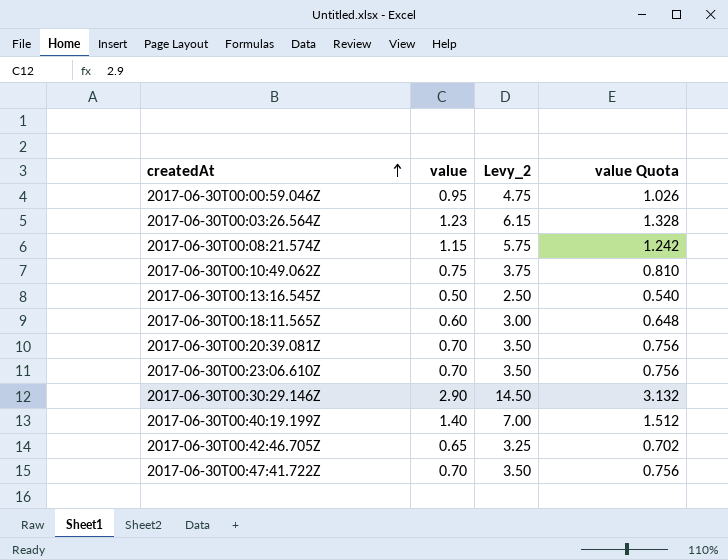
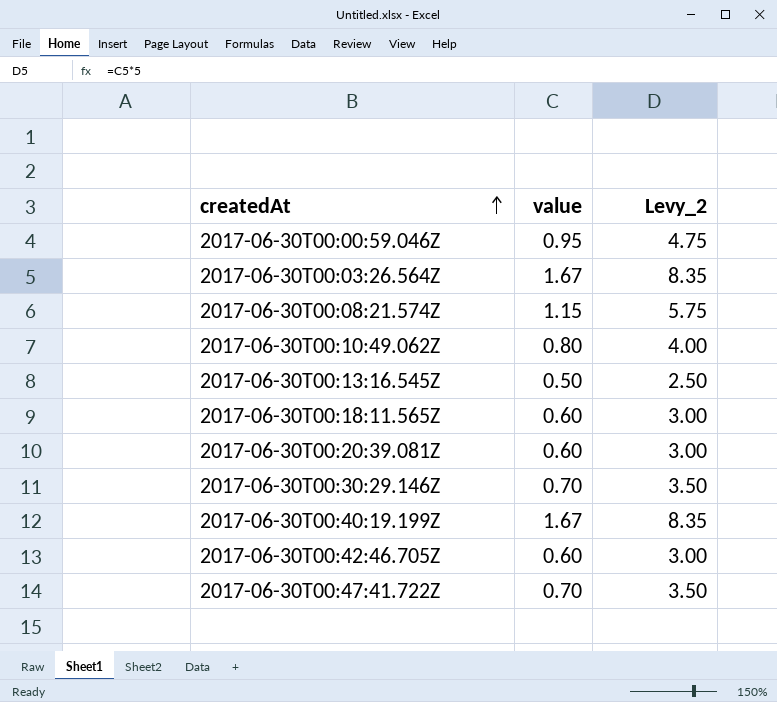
column value Quota | formula: [value] * 1.08 -> none
row 2017-06-30T00:23:06.610Z: 0.70 | 3.50 | 0.756 -> none
2017-06-30T00:03:26.564Z | value: 1.23 -> 1.67
2017-06-30T00:03:26.564Z | Levy_2: 6.15 -> 8.35
2017-06-30T00:10:49.062Z | value: 0.75 -> 0.80
2017-06-30T00:10:49.062Z | Levy_2: 3.75 -> 4.00
2017-06-30T00:20:39.081Z | value: 0.70 -> 0.60
2017-06-30T00:20:39.081Z | Levy_2: 3.50 -> 3.00
2017-06-30T00:30:29.146Z | value: 2.90 -> 0.70
2017-06-30T00:30:29.146Z | Levy_2: 14.50 -> 3.50
2017-06-30T00:40:19.199Z | value: 1.40 -> 1.67
2017-06-30T00:40:19.199Z | Levy_2: 7.00 -> 8.35
2017-06-30T00:42:46.705Z | value: 0.65 -> 0.60
2017-06-30T00:42:46.705Z | Levy_2: 3.25 -> 3.00

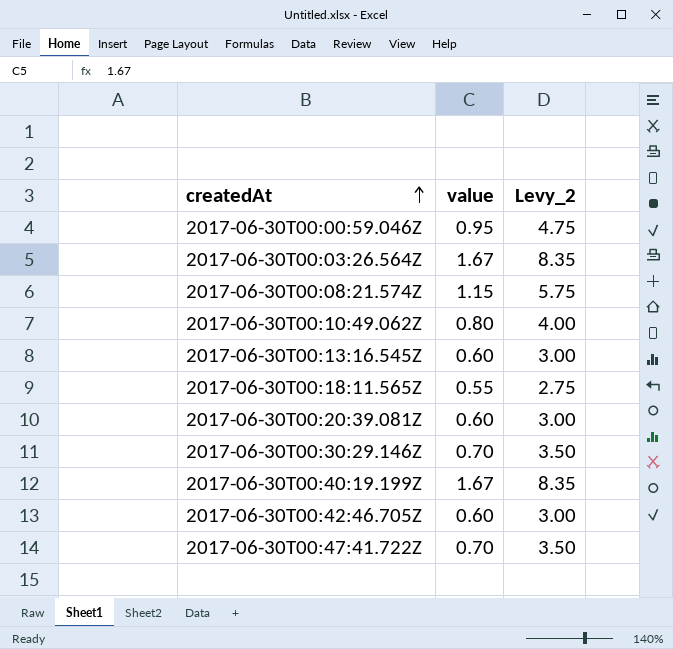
2017-06-30T00:13:16.545Z | value: 0.50 -> 0.60
2017-06-30T00:13:16.545Z | Levy_2: 2.50 -> 3.00
2017-06-30T00:18:11.565Z | value: 0.60 -> 0.55
2017-06-30T00:18:11.565Z | Levy_2: 3.00 -> 2.75

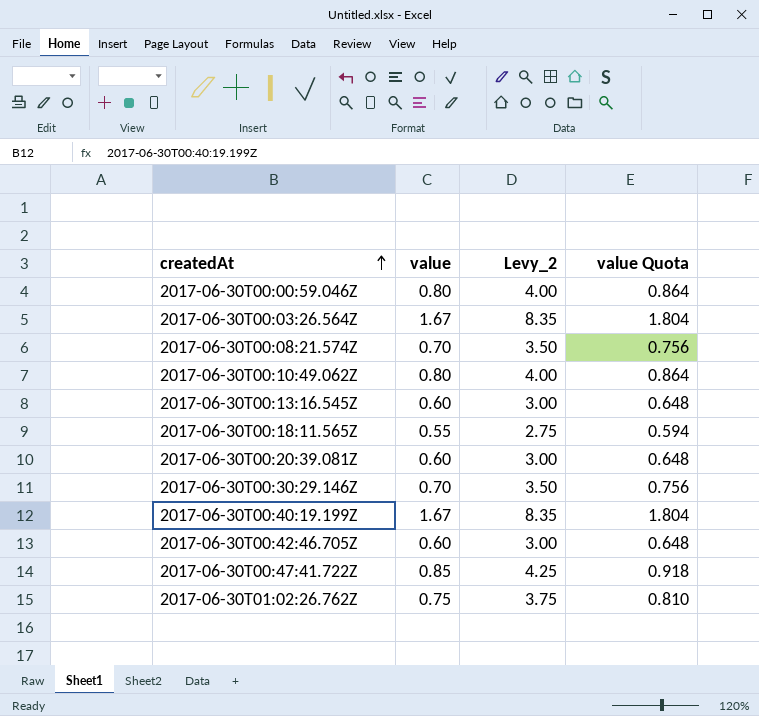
column value Quota | formula: none -> [value] * 1.08
2017-06-30T00:00:59.046Z | value: 0.95 -> 0.80
2017-06-30T00:00:59.046Z | Levy_2: 4.75 -> 4.00
2017-06-30T00:08:21.574Z | value: 1.15 -> 0.70
2017-06-30T00:08:21.574Z | Levy_2: 5.75 -> 3.50
2017-06-30T00:47:41.722Z | value: 0.70 -> 0.85
2017-06-30T00:47:41.722Z | Levy_2: 3.50 -> 4.25
row 2017-06-30T01:02:26.762Z: none -> 0.75 | 3.75 | 0.810

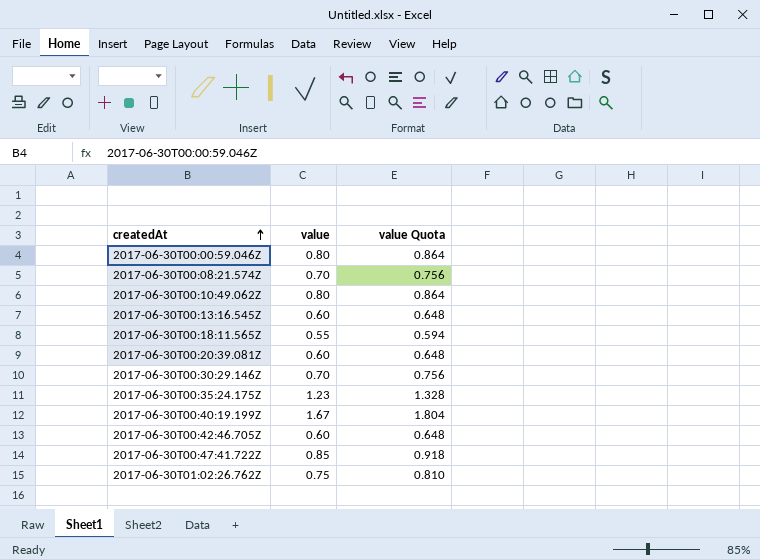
column Levy_2 | formula: [value] * 5 -> none
row 2017-06-30T00:03:26.564Z: 1.67 | 8.35 | 1.804 -> none
row 2017-06-30T00:35:24.175Z: none -> 1.23 | 1.328

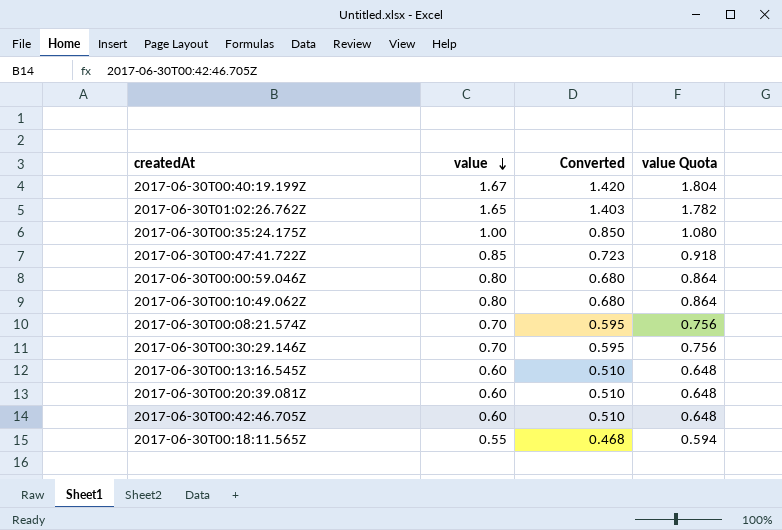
row order: createdAt ascending -> value descending
column Converted | formula: none -> [value] * 0.85
2017-06-30T01:02:26.762Z | value: 0.75 -> 1.65
2017-06-30T01:02:26.762Z | value Quota: 0.810 -> 1.782
2017-06-30T00:35:24.175Z | value: 1.23 -> 1.00
2017-06-30T00:35:24.175Z | value Quota: 1.328 -> 1.080

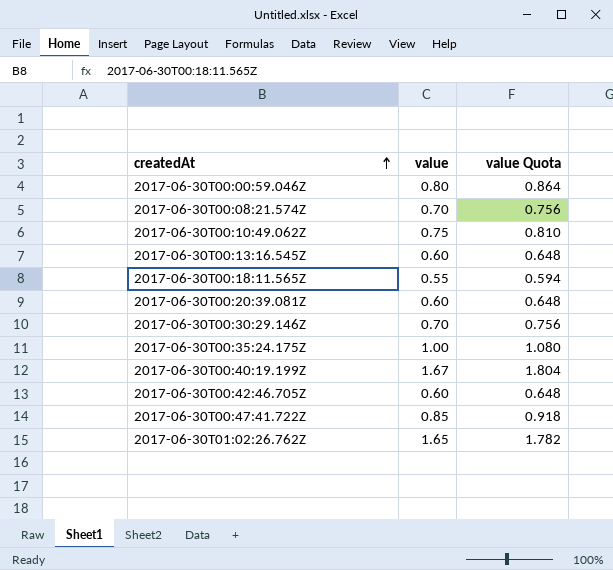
row order: value descending -> createdAt ascending
column Converted | formula: [value] * 0.85 -> none
2017-06-30T00:10:49.062Z | value: 0.80 -> 0.75
2017-06-30T00:10:49.062Z | value Quota: 0.864 -> 0.810

